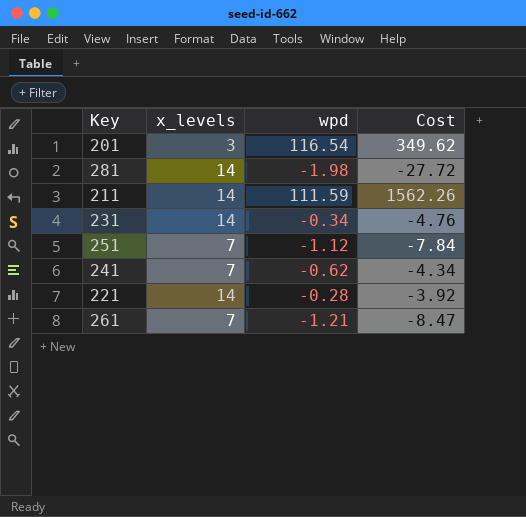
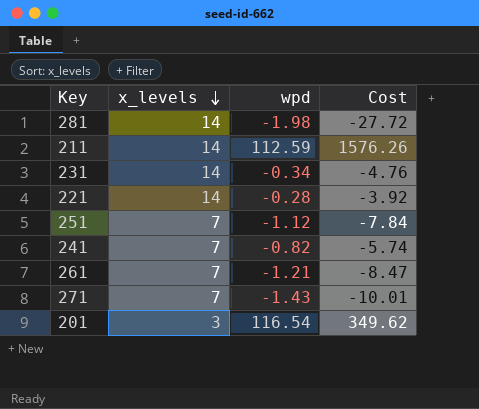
row order: none -> x_levels descending
211 | wpd: 111.59 -> 112.59
211 | Cost: 1562.26 -> 1576.26
241 | wpd: -0.62 -> -0.82
241 | Cost: -4.34 -> -5.74
row 271: none -> 7 | -1.43 | -10.01

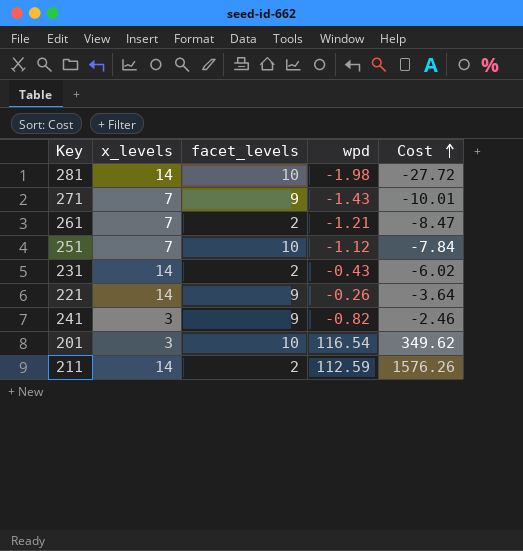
row order: x_levels descending -> Cost ascending
column facet_levels | position: none -> 3
231 | wpd: -0.34 -> -0.43
231 | Cost: -4.76 -> -6.02
221 | wpd: -0.28 -> -0.26
221 | Cost: -3.92 -> -3.64
241 | x_levels: 7 -> 3
241 | Cost: -5.74 -> -2.46

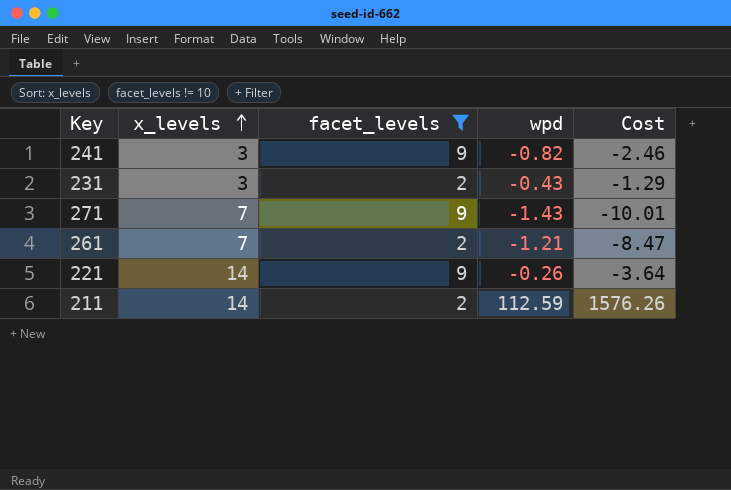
filter: none -> facet_levels != 10
row order: Cost ascending -> x_levels ascending
231 | x_levels: 14 -> 3
231 | Cost: -6.02 -> -1.29

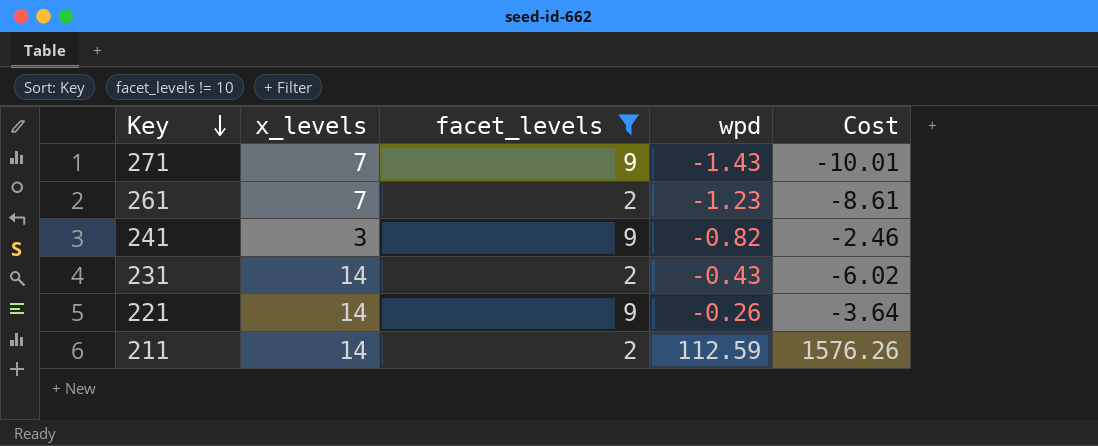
row order: x_levels ascending -> Key descending
261 | wpd: -1.21 -> -1.23
261 | Cost: -8.47 -> -8.61
231 | x_levels: 3 -> 14
231 | Cost: -1.29 -> -6.02

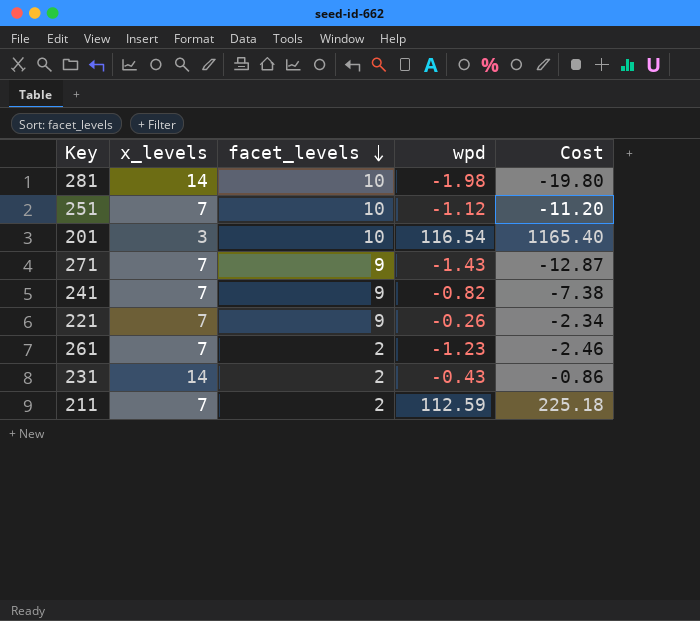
filter: facet_levels != 10 -> none
row order: Key descending -> facet_levels descending
column Cost | formula: [x_levels] * [wpd] -> [facet_levels] * [wpd]
241 | x_levels: 3 -> 7
221 | x_levels: 14 -> 7
211 | x_levels: 14 -> 7

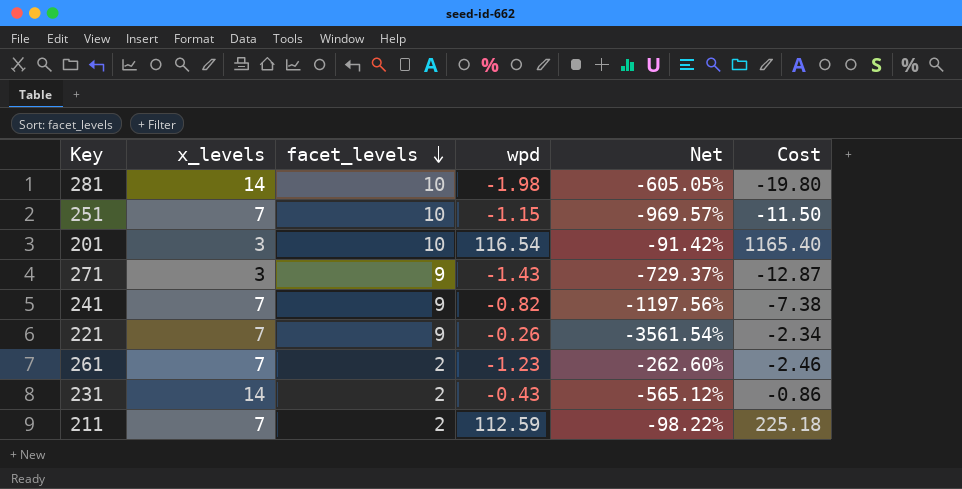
column Net | formula: none -> ([facet_levels] - [wpd]) / [wpd]
251 | wpd: -1.12 -> -1.15
251 | Cost: -11.20 -> -11.50
271 | x_levels: 7 -> 3

